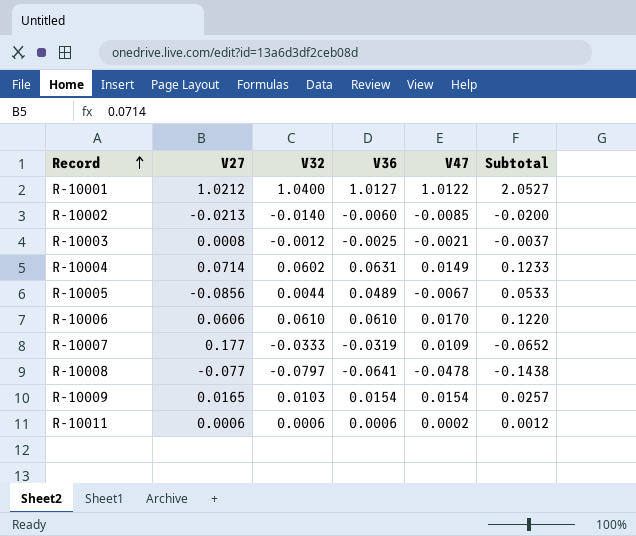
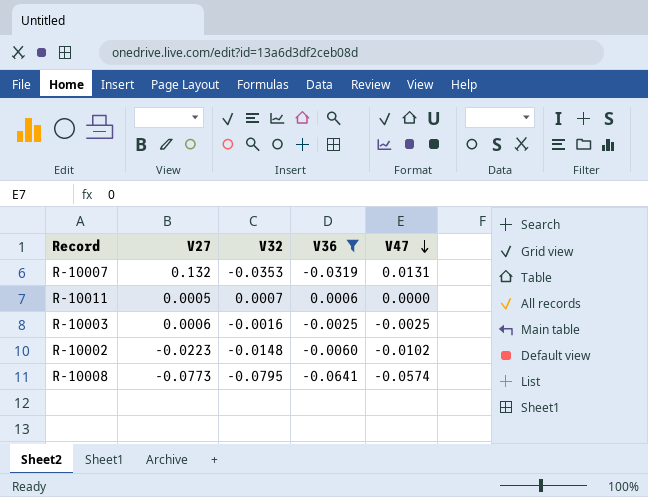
filter: none -> V36 <= 0.0006
row order: Record ascending -> V47 descending
column Subtotal | formula: [V32] + [V36] -> none
R-10007 | V27: 0.177 -> 0.132
R-10007 | V32: -0.0333 -> -0.0353
R-10007 | V47: 0.0109 -> 0.0131
R-10011 | V27: 0.0006 -> 0.0005
R-10011 | V32: 0.0006 -> 0.0007
R-10011 | V47: 0.0002 -> 0.0000
R-10003 | V27: 0.0008 -> 0.0006
R-10003 | V32: -0.0012 -> -0.0016
R-10003 | V47: -0.0021 -> -0.0025
R-10002 | V27: -0.0213 -> -0.0223
R-10002 | V32: -0.0140 -> -0.0148
R-10002 | V47: -0.0085 -> -0.0102
R-10008 | V27: -0.077 -> -0.0773
R-10008 | V32: -0.0797 -> -0.0795
R-10008 | V47: -0.0478 -> -0.0574

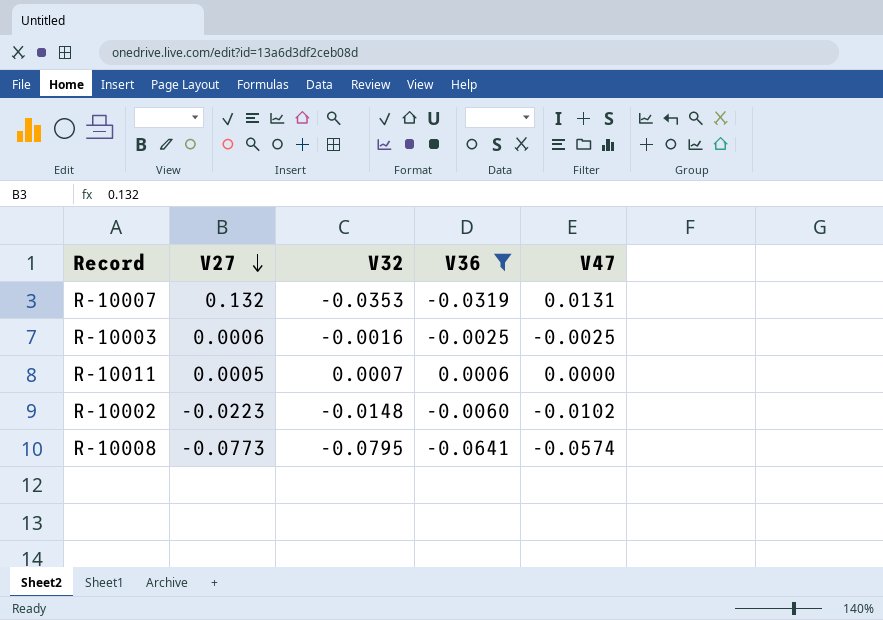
row order: V47 descending -> V27 descending

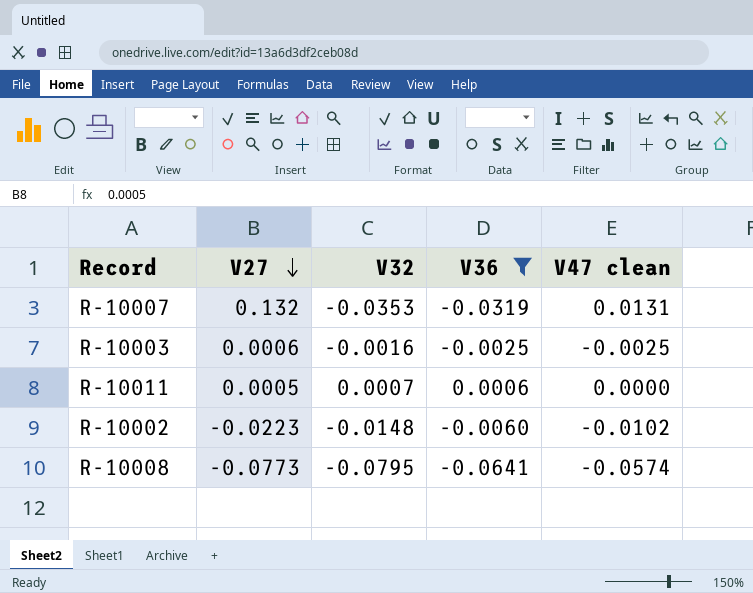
column name: V47 -> V47 clean

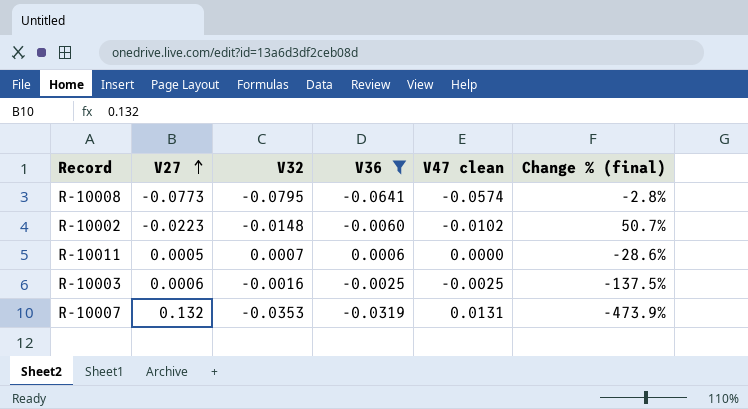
row order: V27 descending -> V27 ascending
column Change % (final) | formula: none -> ([V27] - [V32]) / [V32]

